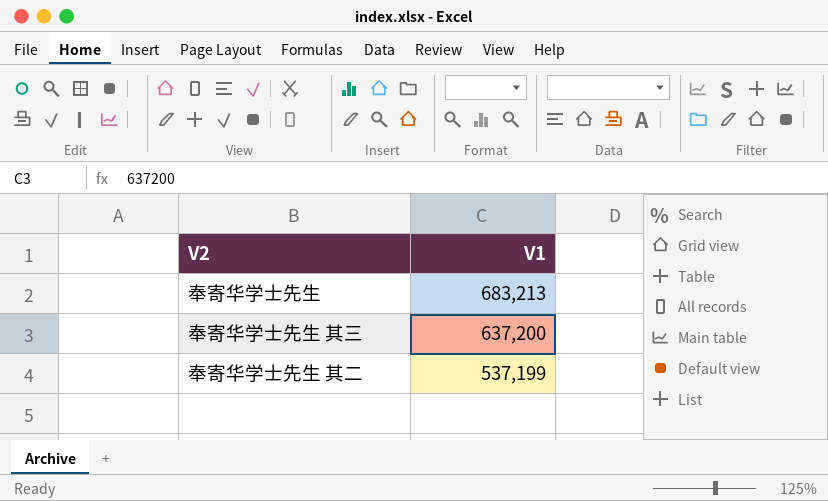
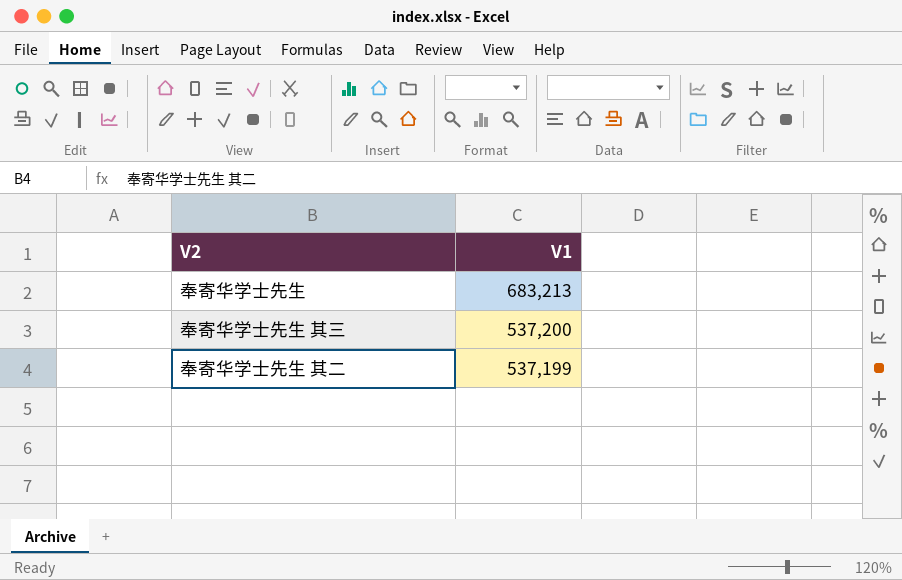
奉寄华学士先生 其三 | V1: 637,200 -> 537,200

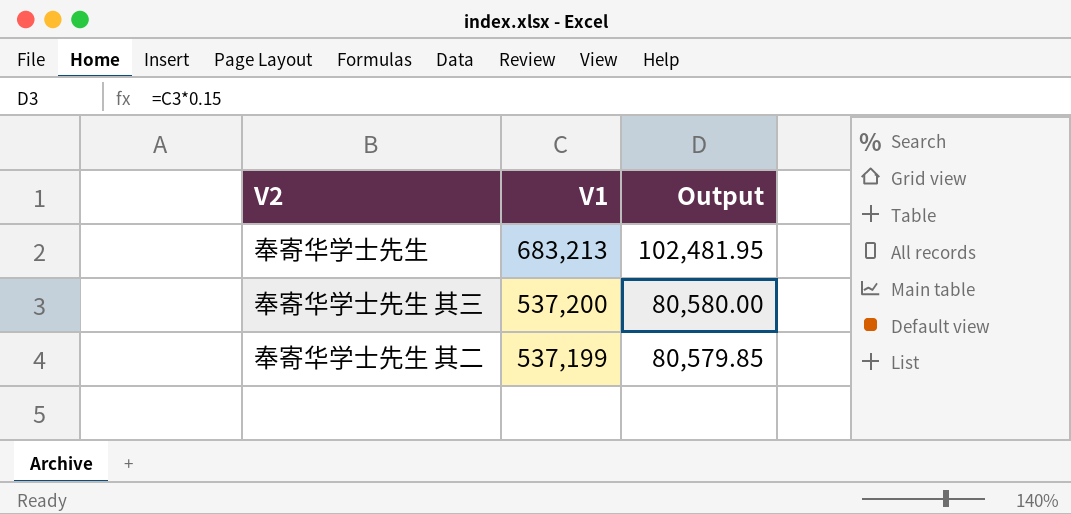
column Output | formula: none -> [V1] * 0.15

